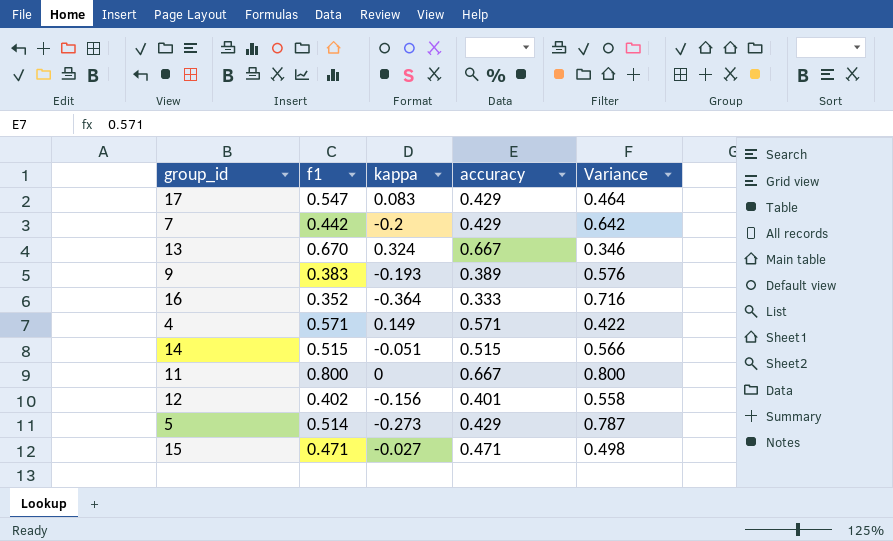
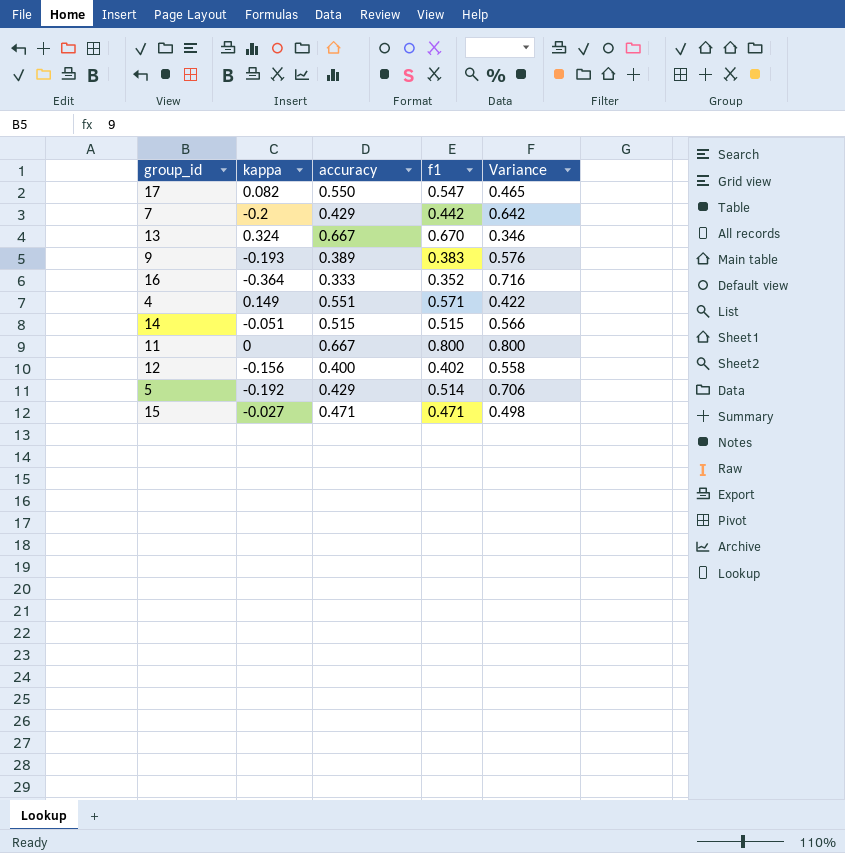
column f1 | position: 2 -> 4
17 | kappa: 0.083 -> 0.082
17 | accuracy: 0.429 -> 0.550
17 | Variance: 0.464 -> 0.465
4 | accuracy: 0.571 -> 0.551
12 | accuracy: 0.401 -> 0.400
5 | kappa: -0.273 -> -0.192
5 | Variance: 0.787 -> 0.706

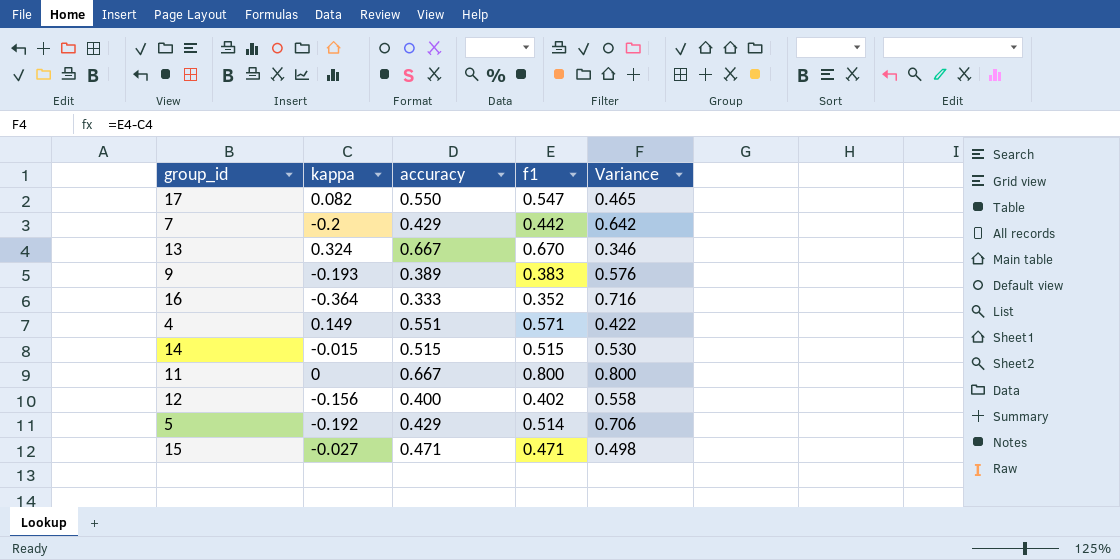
14 | kappa: -0.051 -> -0.015
14 | Variance: 0.566 -> 0.530

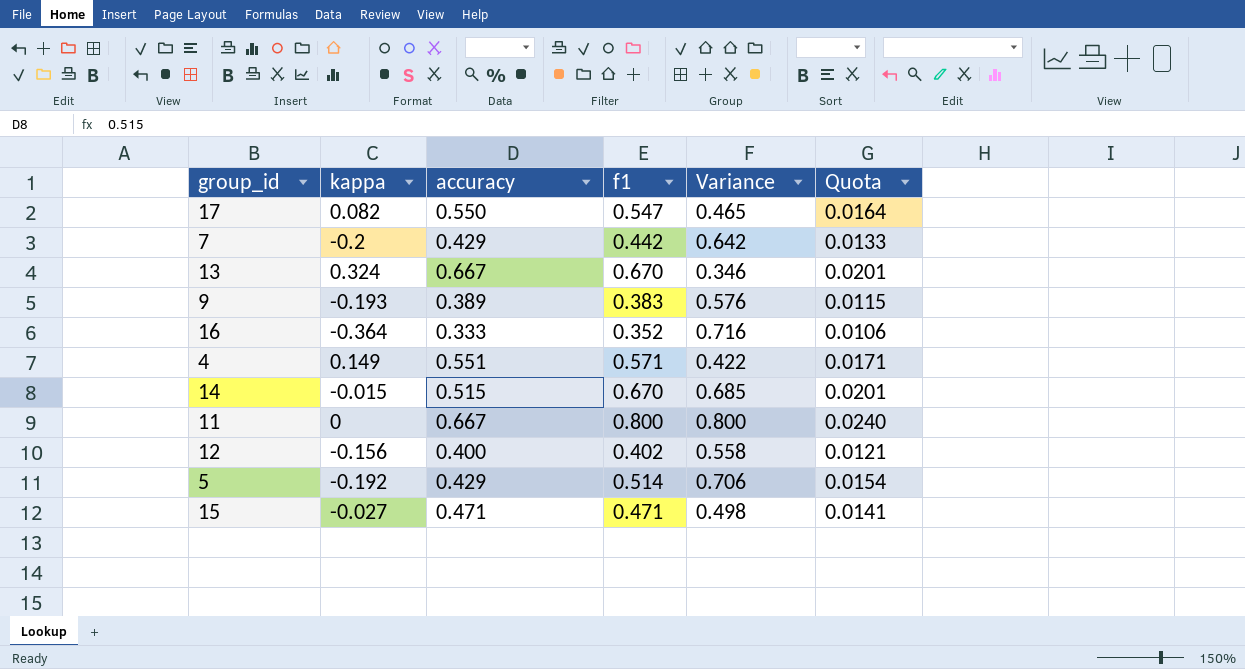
column Quota | formula: none -> [f1] * 0.03
14 | f1: 0.515 -> 0.670
14 | Variance: 0.530 -> 0.685

